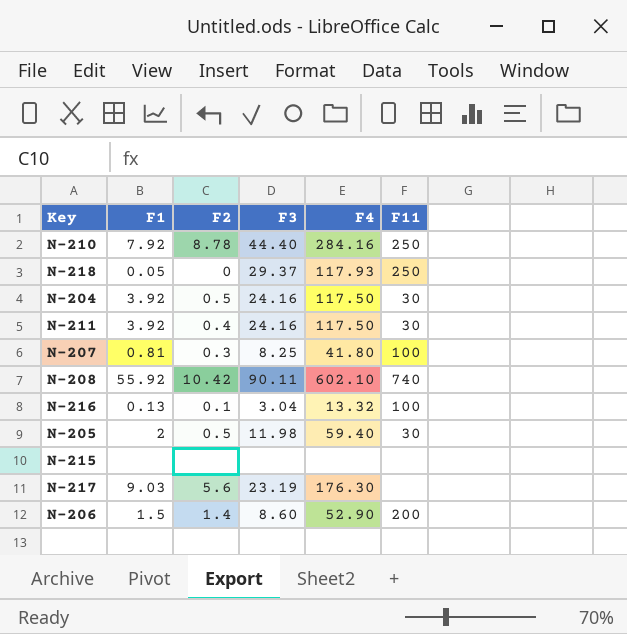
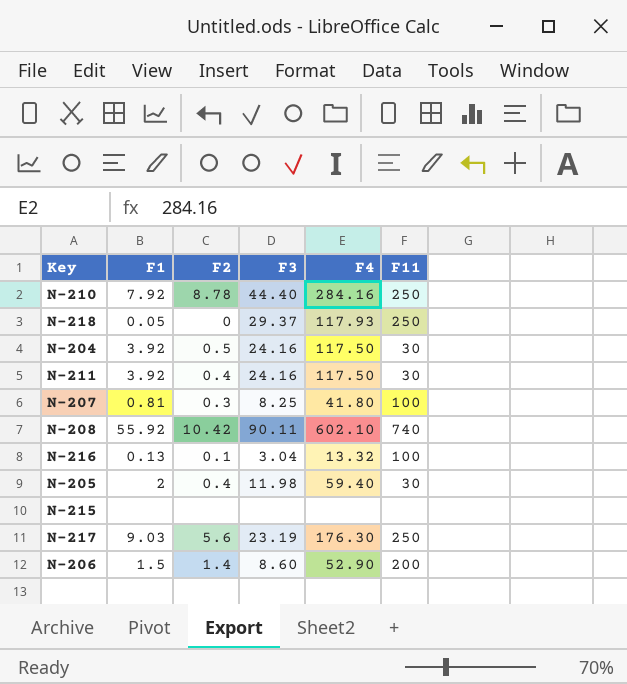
N-205 | F2: 0.5 -> 0.4
N-217 | F11: none -> 250

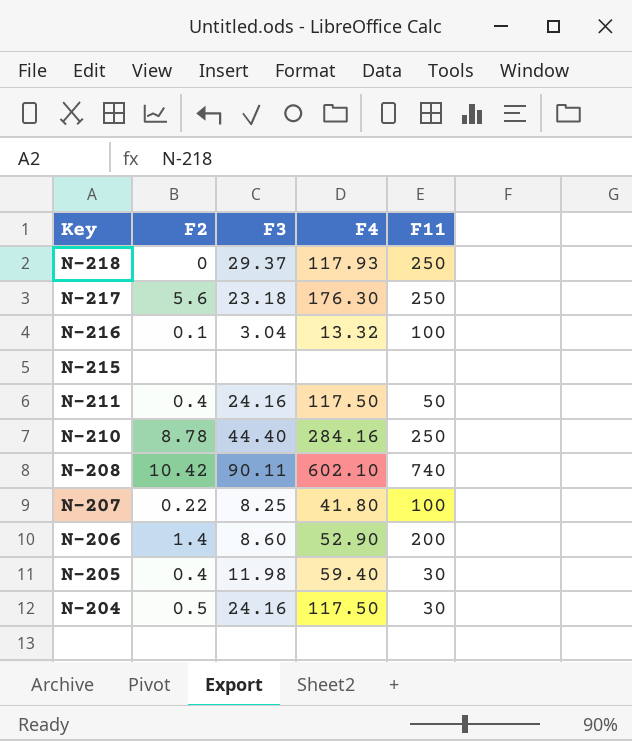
row order: none -> Key descending
column F1 | position: 2 -> none
N-217 | F3: 23.19 -> 23.18
N-211 | F11: 30 -> 50
N-207 | F2: 0.3 -> 0.22

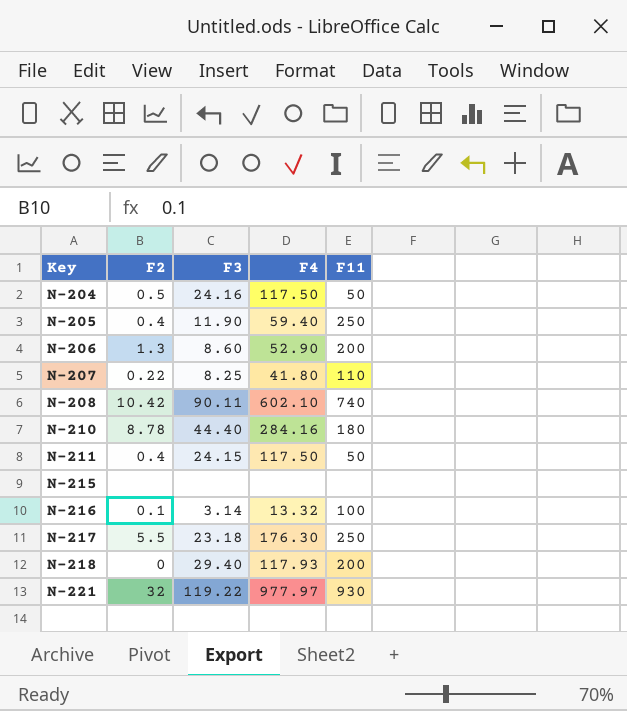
row order: Key descending -> Key ascending
N-204 | F11: 30 -> 50
N-205 | F3: 11.98 -> 11.90
N-205 | F11: 30 -> 250
N-206 | F2: 1.4 -> 1.3
N-207 | F11: 100 -> 110
N-210 | F11: 250 -> 180
N-211 | F3: 24.16 -> 24.15
N-216 | F3: 3.04 -> 3.14
N-217 | F2: 5.6 -> 5.5
N-218 | F3: 29.37 -> 29.40
N-218 | F11: 250 -> 200
row N-221: none -> 32 | 119.22 | 977.97 | 930

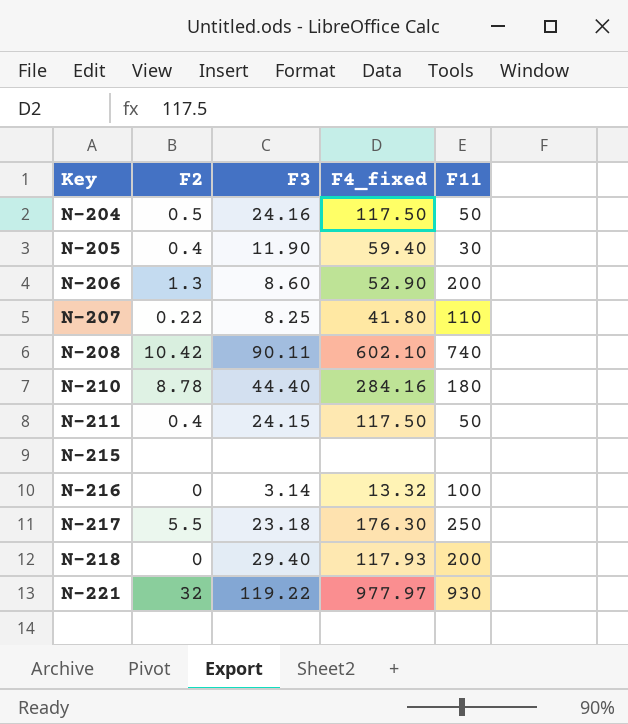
column name: F4 -> F4_fixed
N-205 | F11: 250 -> 30
N-216 | F2: 0.1 -> 0

